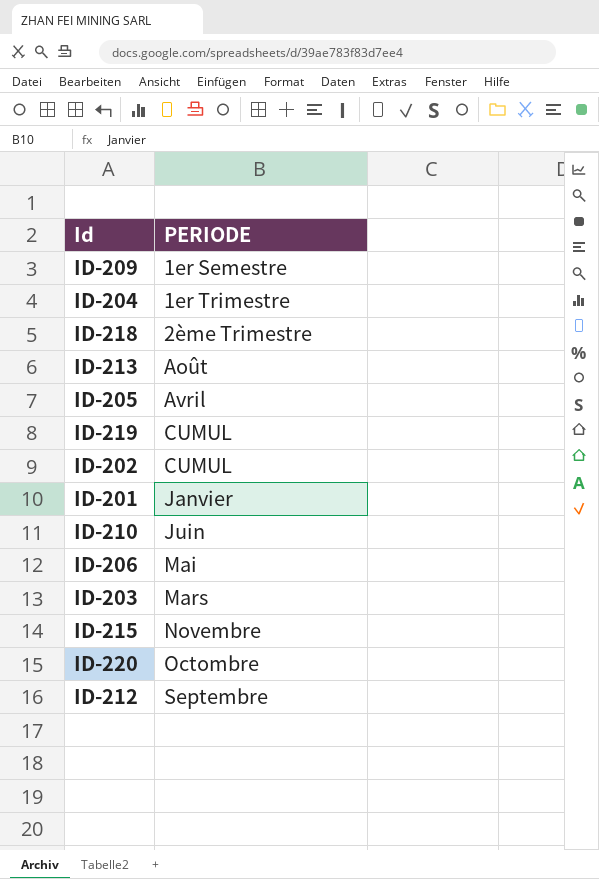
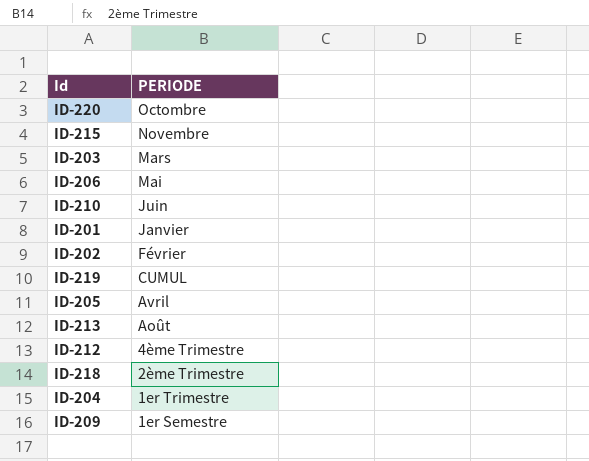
row order: PERIODE ascending -> PERIODE descending
ID-202 | PERIODE: CUMUL -> Février
ID-212 | PERIODE: Septembre -> 4ème Trimestre

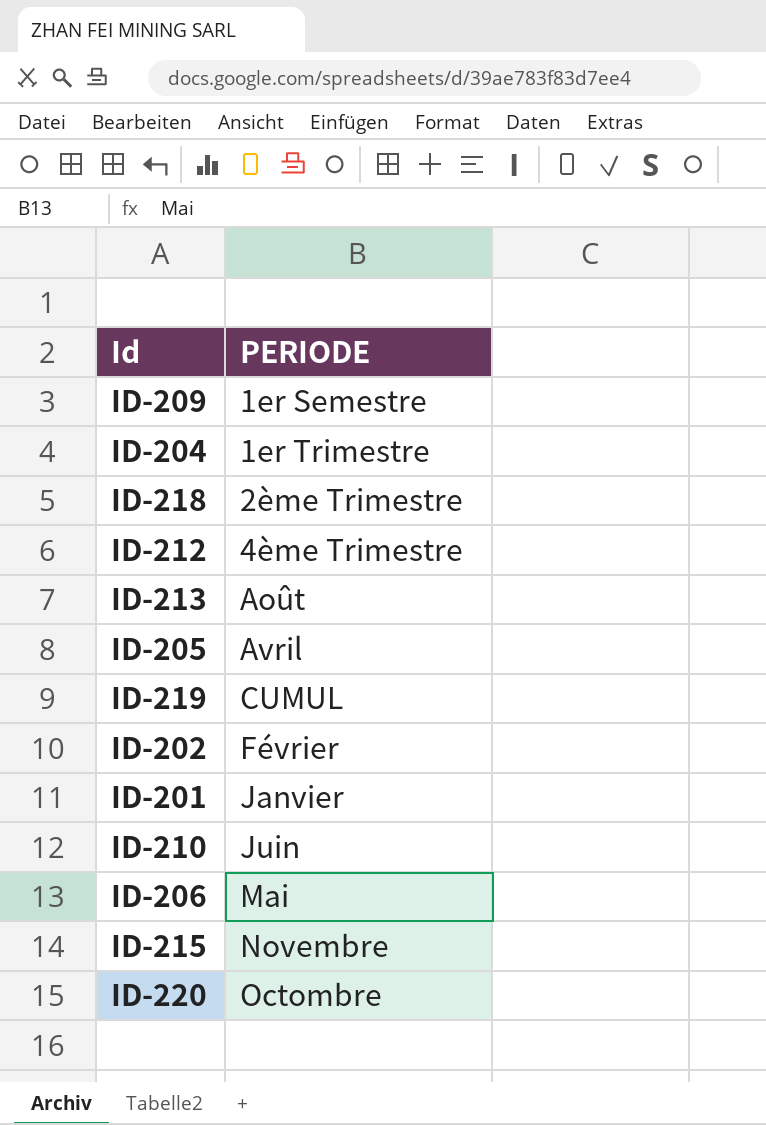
row order: PERIODE descending -> PERIODE ascending
row ID-203: Mars -> none

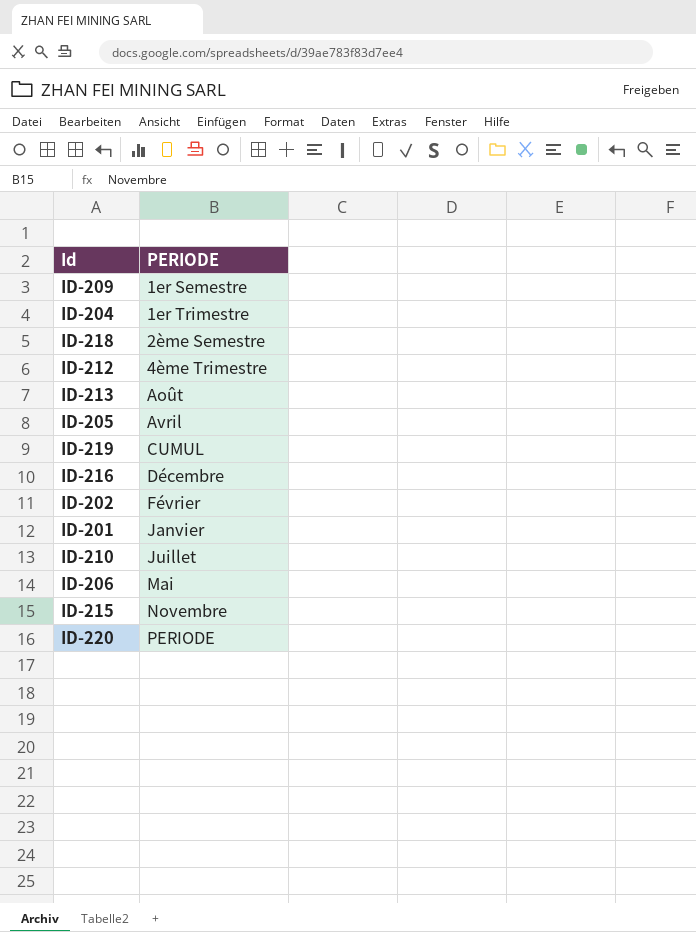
ID-218 | PERIODE: 2ème Trimestre -> 2ème Semestre
row ID-216: none -> Décembre
ID-210 | PERIODE: Juin -> Juillet
ID-220 | PERIODE: Octombre -> PERIODE

